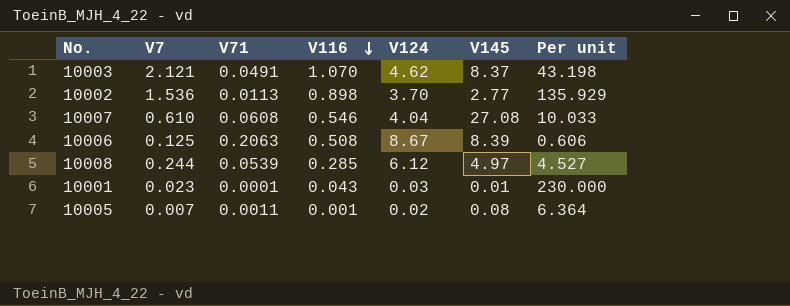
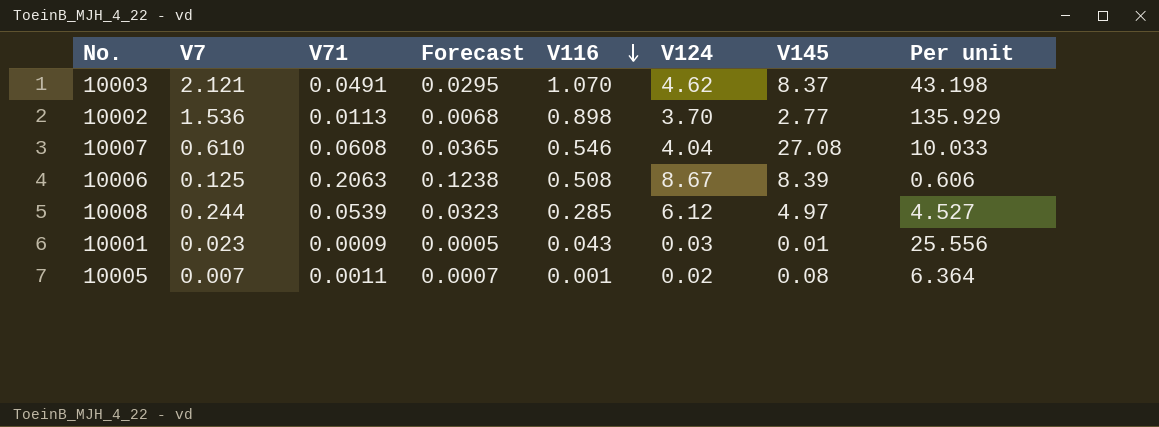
column Forecast | formula: none -> [V71] * 0.6
10001 | V71: 0.0001 -> 0.0009
10001 | Per unit: 230.000 -> 25.556

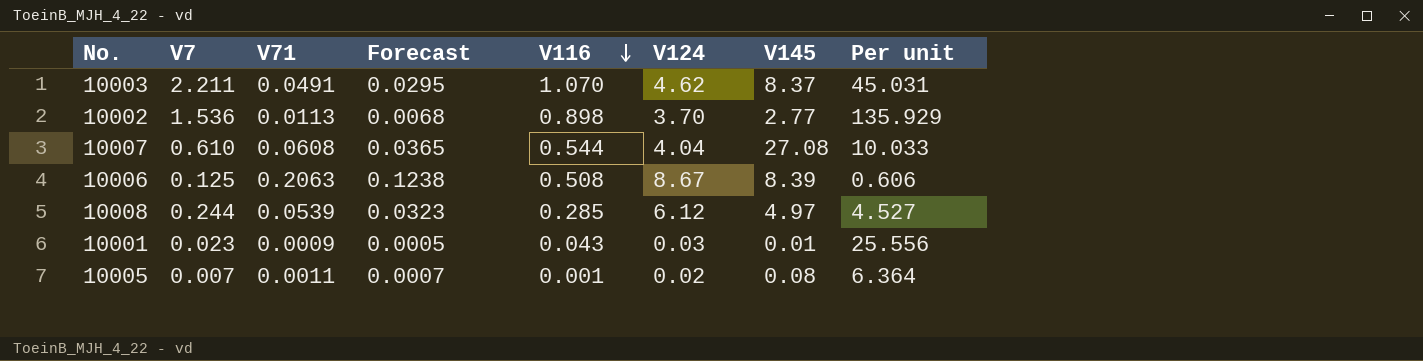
10003 | V7: 2.121 -> 2.211
10003 | Per unit: 43.198 -> 45.031
10007 | V116: 0.546 -> 0.544

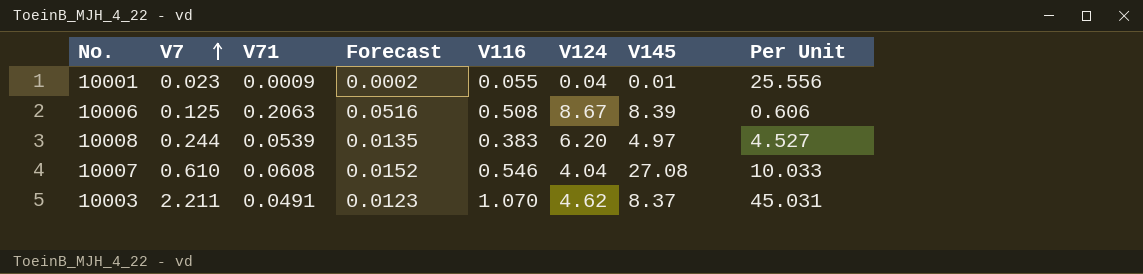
row order: V116 descending -> V7 ascending
column Forecast | formula: [V71] * 0.6 -> [V71] * 0.25
column name: Per unit -> Per Unit
row 10002: 1.536 | 0.0113 | 0.0068 | 0.898 | 3.70 | 2.77 | 135.929 -> none
row 10005: 0.007 | 0.0011 | 0.0007 | 0.001 | 0.02 | 0.08 | 6.364 -> none
10001 | V116: 0.043 -> 0.055
10001 | V124: 0.03 -> 0.04
10008 | V116: 0.285 -> 0.383
10008 | V124: 6.12 -> 6.20
10007 | V116: 0.544 -> 0.546

